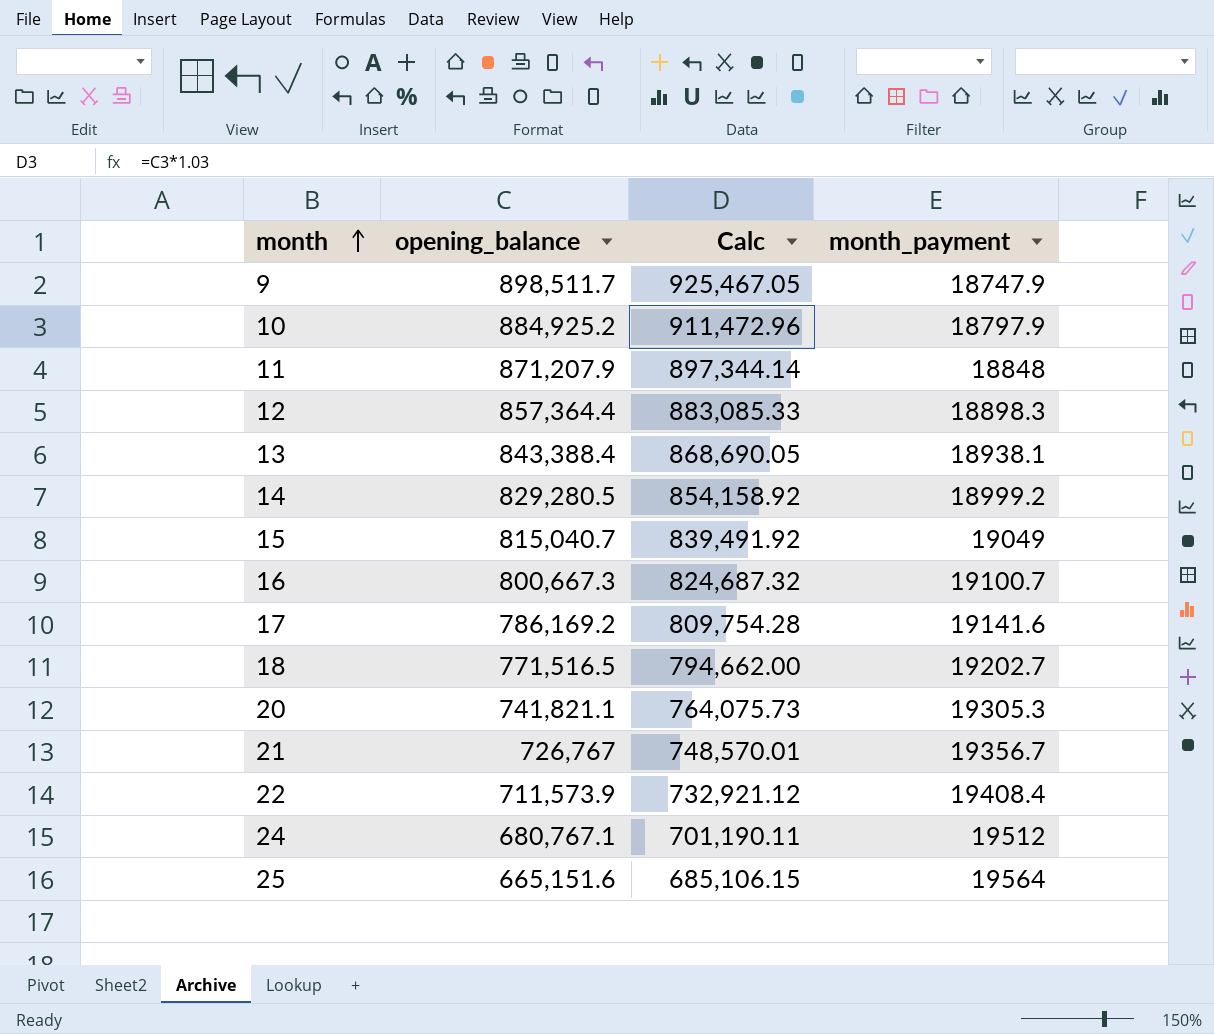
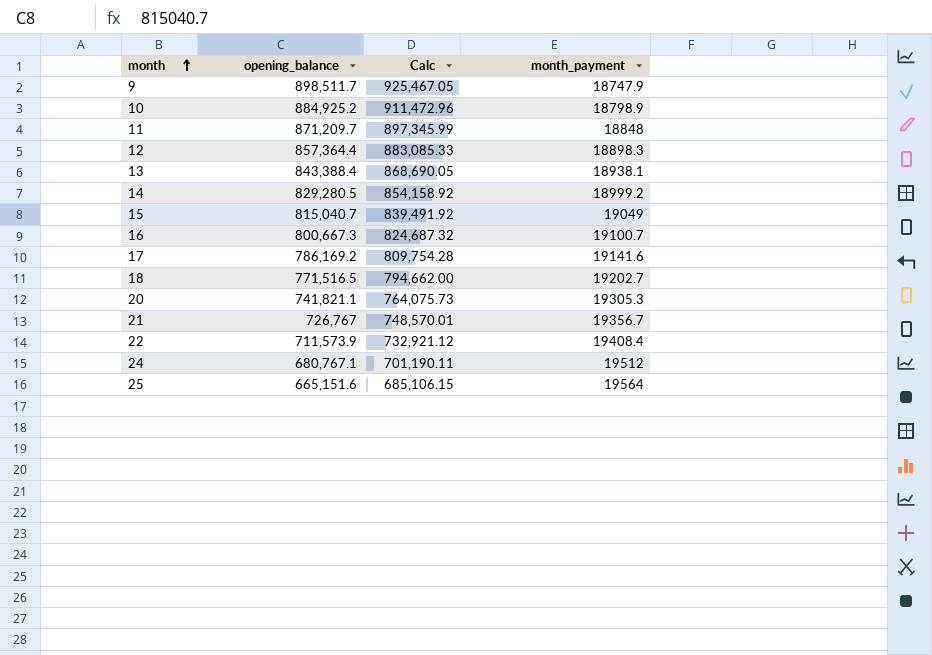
10 | month_payment: 18797.9 -> 18798.9
11 | opening_balance: 871,207.9 -> 871,209.7
11 | Calc: 897,344.14 -> 897,345.99

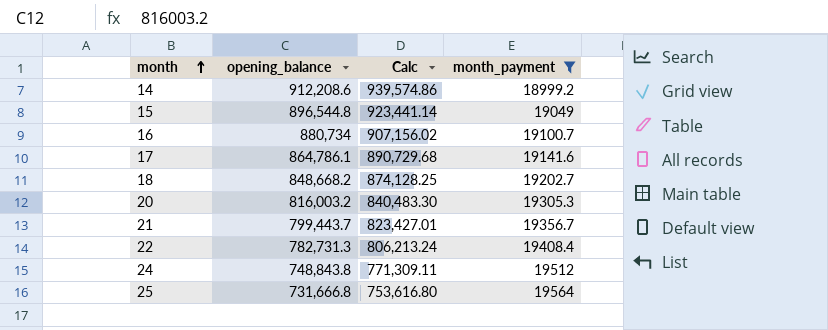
filter: none -> month_payment >= 18999.2
14 | opening_balance: 829,280.5 -> 912,208.6
14 | Calc: 854,158.92 -> 939,574.86
15 | opening_balance: 815,040.7 -> 896,544.8
15 | Calc: 839,491.92 -> 923,441.14
16 | opening_balance: 800,667.3 -> 880,734
16 | Calc: 824,687.32 -> 907,156.02
17 | opening_balance: 786,169.2 -> 864,786.1
17 | Calc: 809,754.28 -> 890,729.68
18 | opening_balance: 771,516.5 -> 848,668.2
18 | Calc: 794,662.00 -> 874,128.25
20 | opening_balance: 741,821.1 -> 816,003.2
20 | Calc: 764,075.73 -> 840,483.30
21 | opening_balance: 726,767 -> 799,443.7
21 | Calc: 748,570.01 -> 823,427.01
22 | opening_balance: 711,573.9 -> 782,731.3
22 | Calc: 732,921.12 -> 806,213.24
24 | opening_balance: 680,767.1 -> 748,843.8
24 | Calc: 701,190.11 -> 771,309.11
25 | opening_balance: 665,151.6 -> 731,666.8
25 | Calc: 685,106.15 -> 753,616.80

